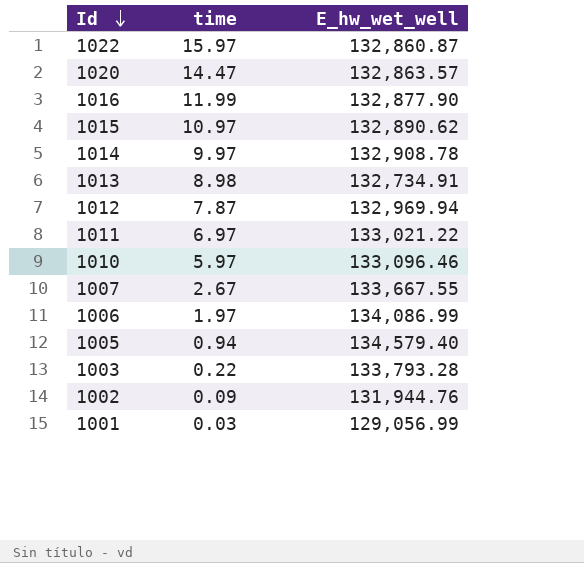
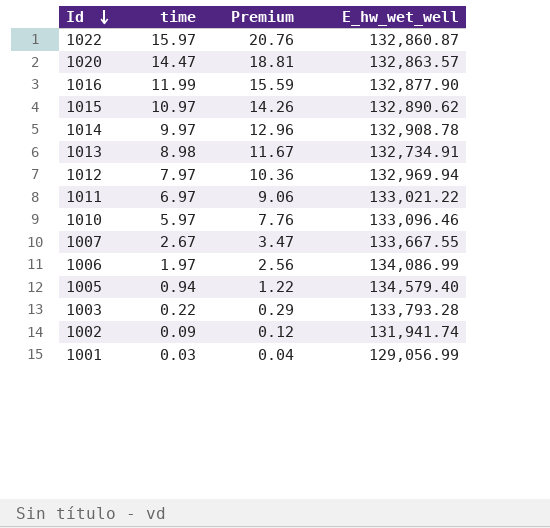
column Premium | formula: none -> [time] * 1.3
1012 | time: 7.87 -> 7.97
1002 | E_hw_wet_well: 131,944.76 -> 131,941.74

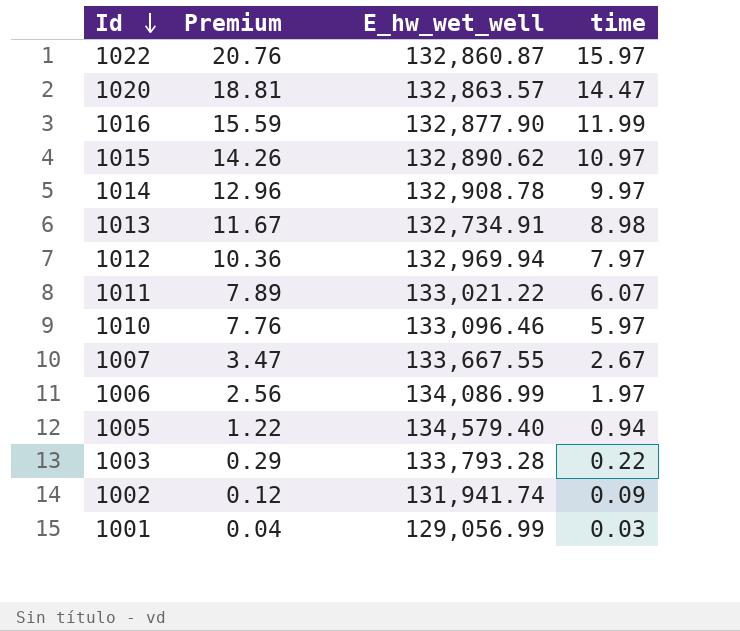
column time | position: 2 -> 4
1011 | Premium: 9.06 -> 7.89
1011 | time: 6.97 -> 6.07

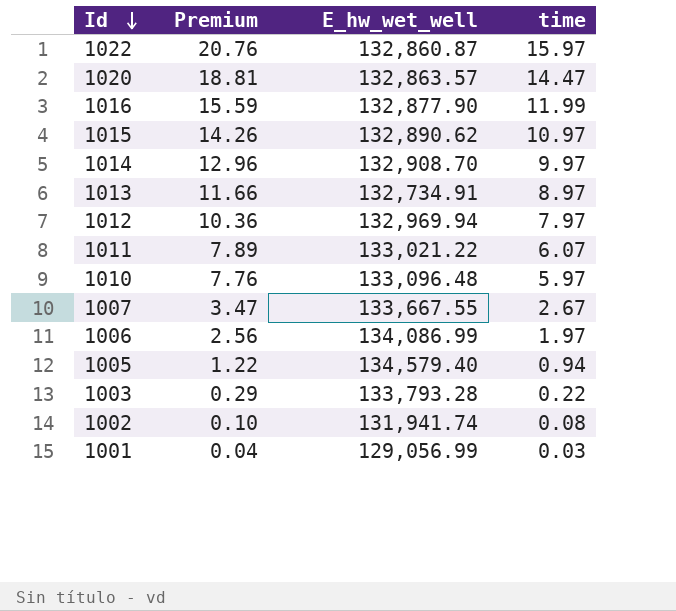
1014 | E_hw_wet_well: 132,908.78 -> 132,908.70
1013 | Premium: 11.67 -> 11.66
1013 | time: 8.98 -> 8.97
1010 | E_hw_wet_well: 133,096.46 -> 133,096.48
1002 | Premium: 0.12 -> 0.10
1002 | time: 0.09 -> 0.08

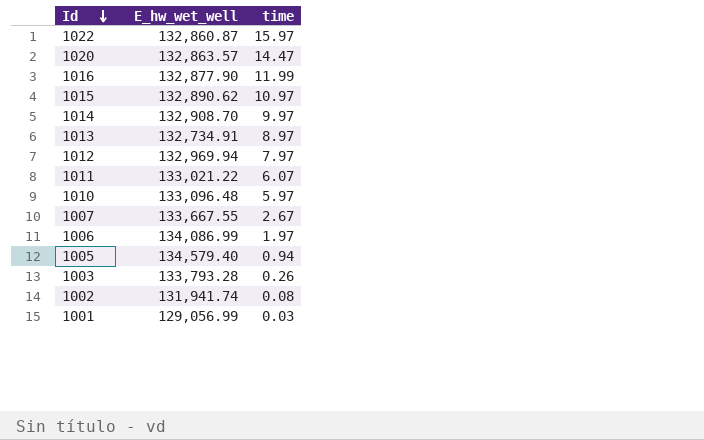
column Premium | formula: [time] * 1.3 -> none
1003 | time: 0.22 -> 0.26

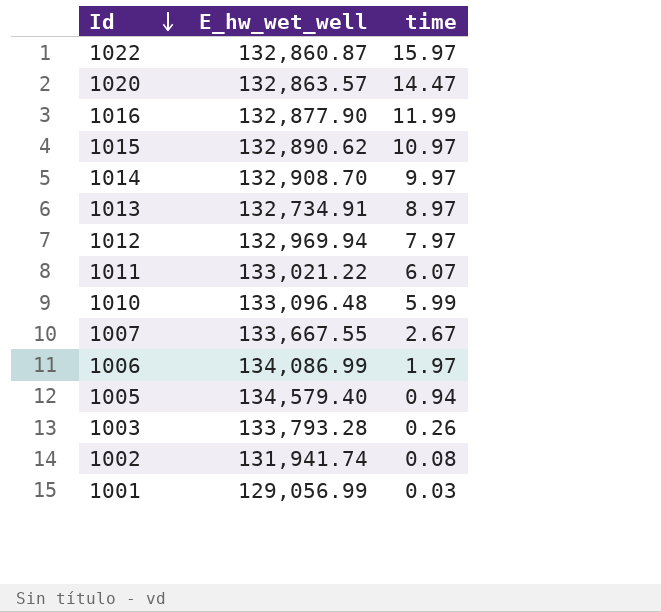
1010 | time: 5.97 -> 5.99

